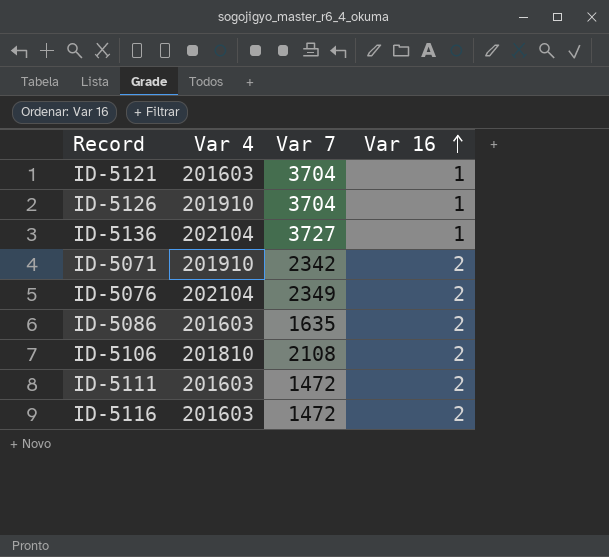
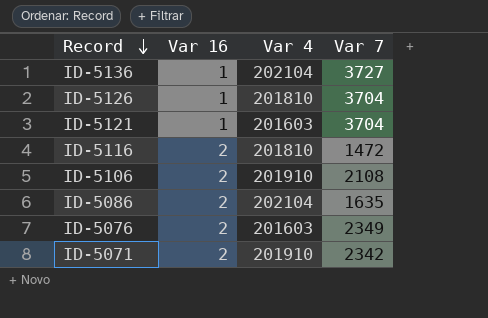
row order: Var 16 ascending -> Record descending
column Var 16 | position: 4 -> 2
row ID-5111: 201603 | 1472 | 2 -> none
ID-5126 | Var 4: 201910 -> 201810
ID-5116 | Var 4: 201603 -> 201810
ID-5106 | Var 4: 201810 -> 201910
ID-5086 | Var 4: 201603 -> 202104
ID-5076 | Var 4: 202104 -> 201603

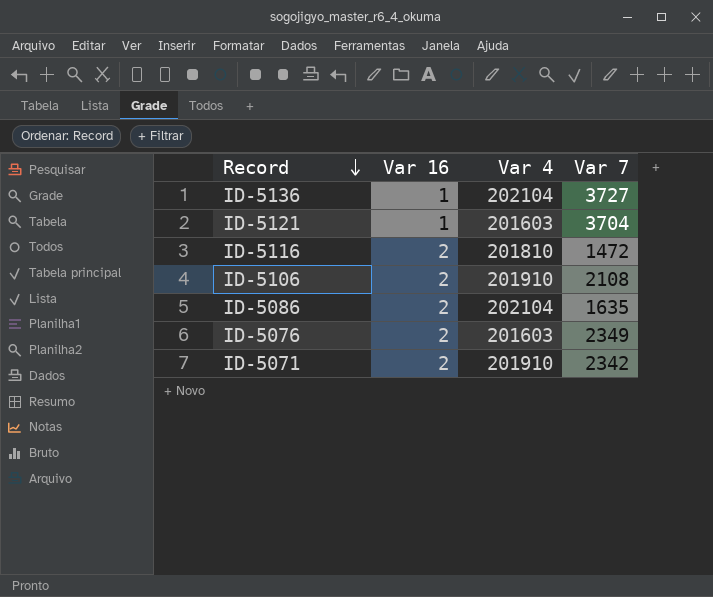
row ID-5126: 1 | 201810 | 3704 -> none

